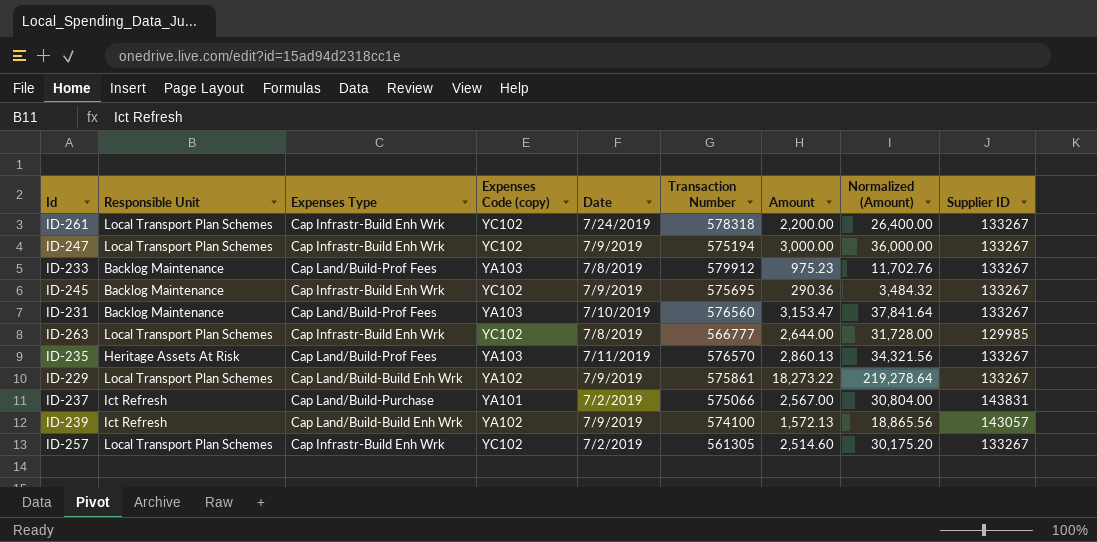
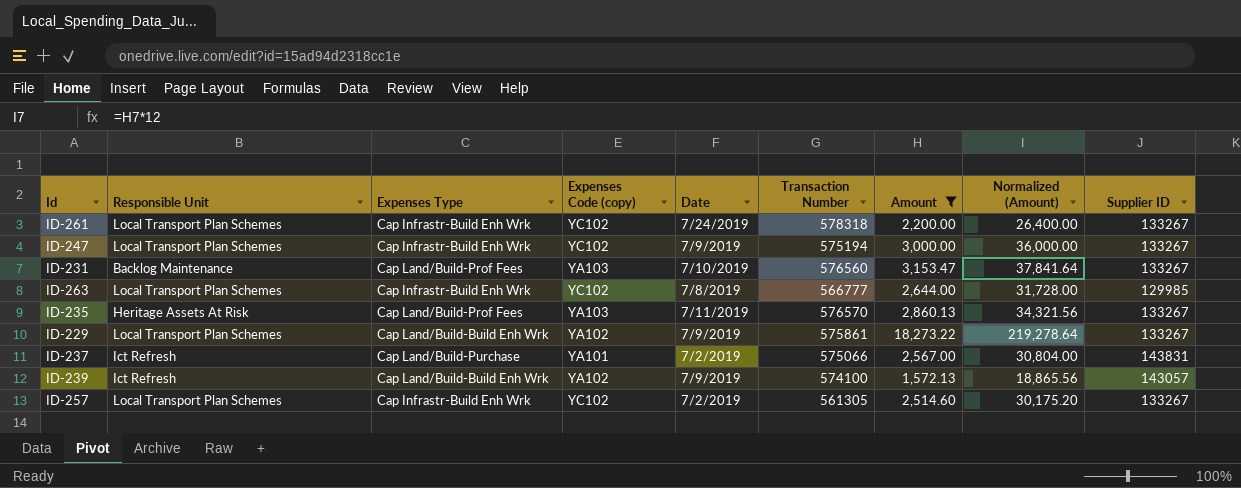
filter: none -> Amount >= 1,572.13

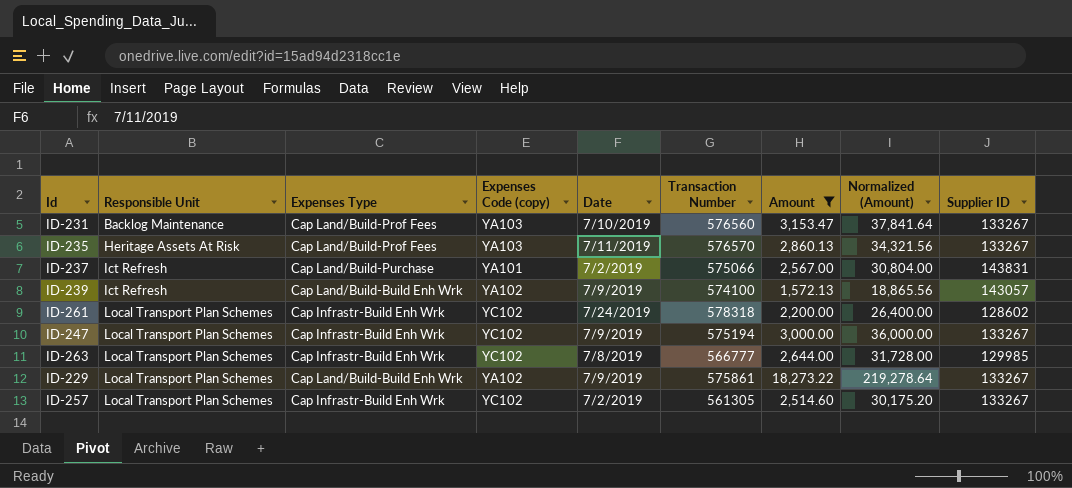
row order: none -> Responsible Unit ascending
ID-261 | Supplier ID: 133267 -> 128602

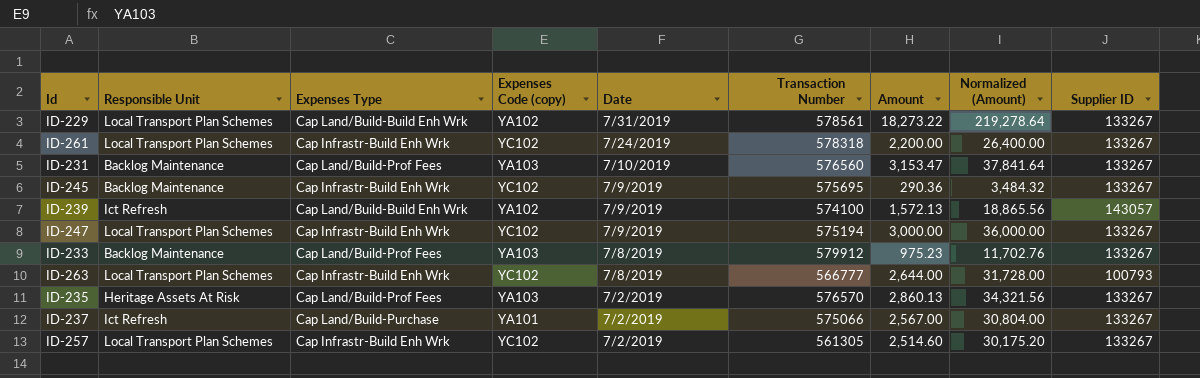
filter: Amount >= 1,572.13 -> none
row order: Responsible Unit ascending -> Date descending
ID-229 | Date: 7/9/2019 -> 7/31/2019
ID-229 | Transaction Number: 575861 -> 578561
ID-261 | Supplier ID: 128602 -> 133267
ID-263 | Supplier ID: 129985 -> 100793
ID-235 | Date: 7/11/2019 -> 7/2/2019
ID-237 | Supplier ID: 143831 -> 133267

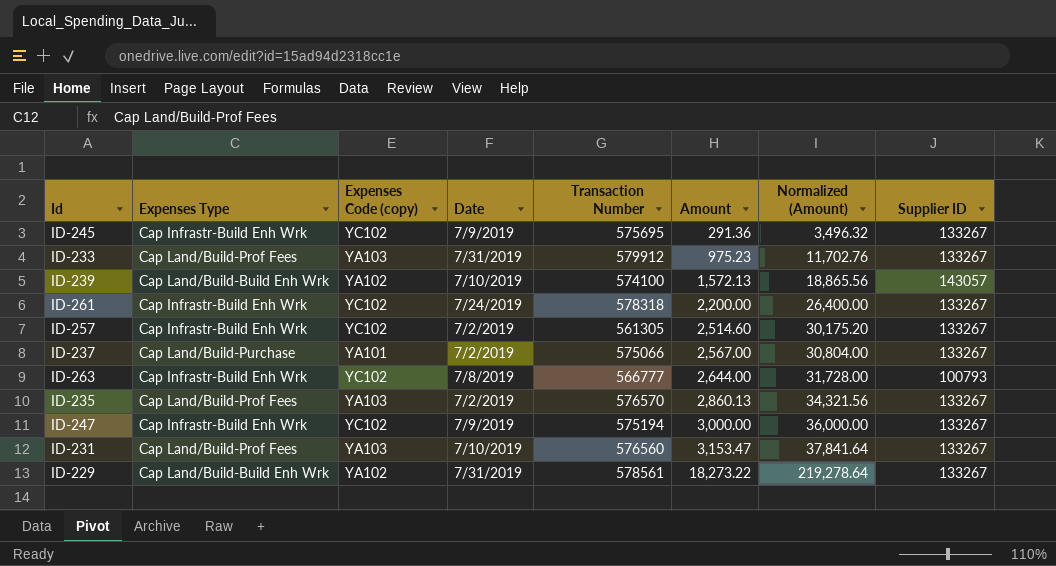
row order: Date descending -> Amount ascending
column Responsible Unit | position: 2 -> none
ID-245 | Amount: 290.36 -> 291.36
ID-245 | Normalized (Amount): 3,484.32 -> 3,496.32
ID-233 | Date: 7/8/2019 -> 7/31/2019
ID-239 | Date: 7/9/2019 -> 7/10/2019

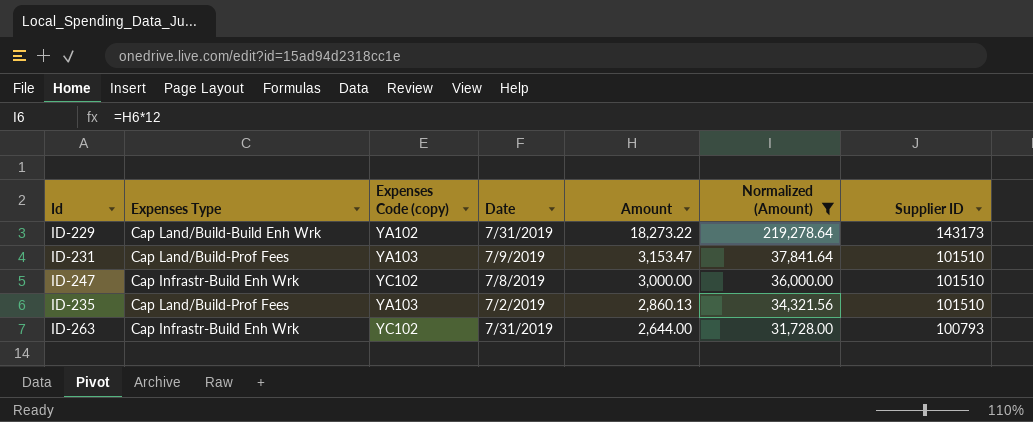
filter: none -> Normalized (Amount) >= 31,728.00
row order: Amount ascending -> Amount descending
column Transaction Number | position: 5 -> none
ID-229 | Supplier ID: 133267 -> 143173
ID-231 | Date: 7/10/2019 -> 7/9/2019
ID-231 | Supplier ID: 133267 -> 101510
ID-247 | Date: 7/9/2019 -> 7/8/2019
ID-247 | Supplier ID: 133267 -> 101510
ID-235 | Supplier ID: 133267 -> 101510
ID-263 | Date: 7/8/2019 -> 7/31/2019

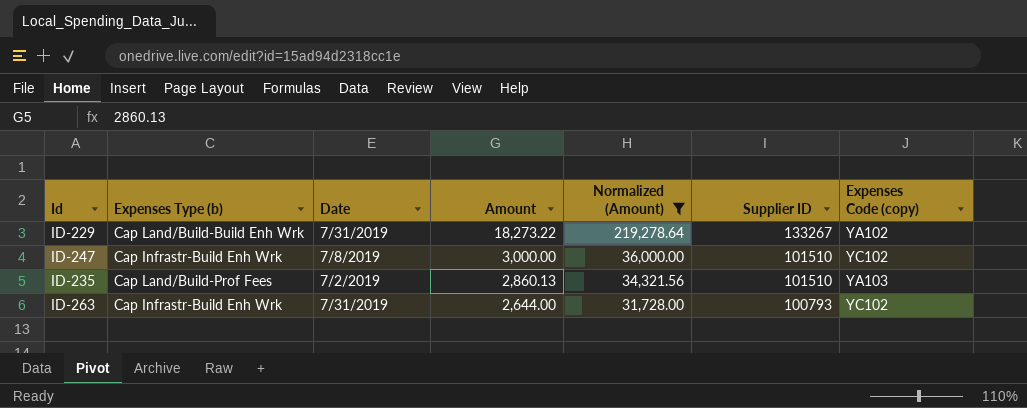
column name: Expenses Type -> Expenses Type (b)
column Expenses Code (copy) | position: 3 -> 7
row ID-231: Cap Land/Build-Prof Fees | YA103 | 7/9/2019 | 3,153.47 | 37,841.64 | 101510 -> none
ID-229 | Supplier ID: 143173 -> 133267

